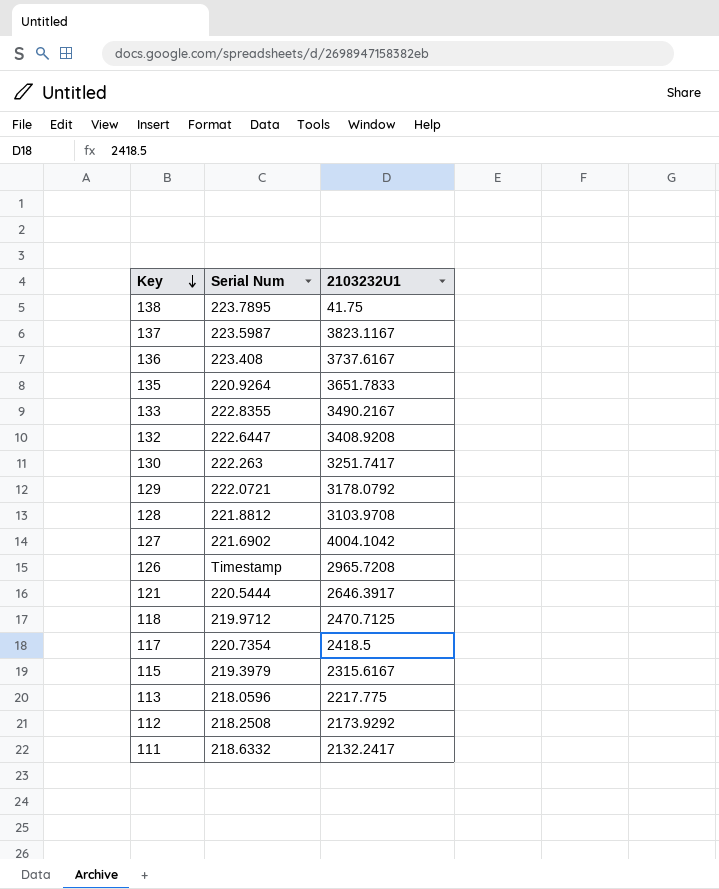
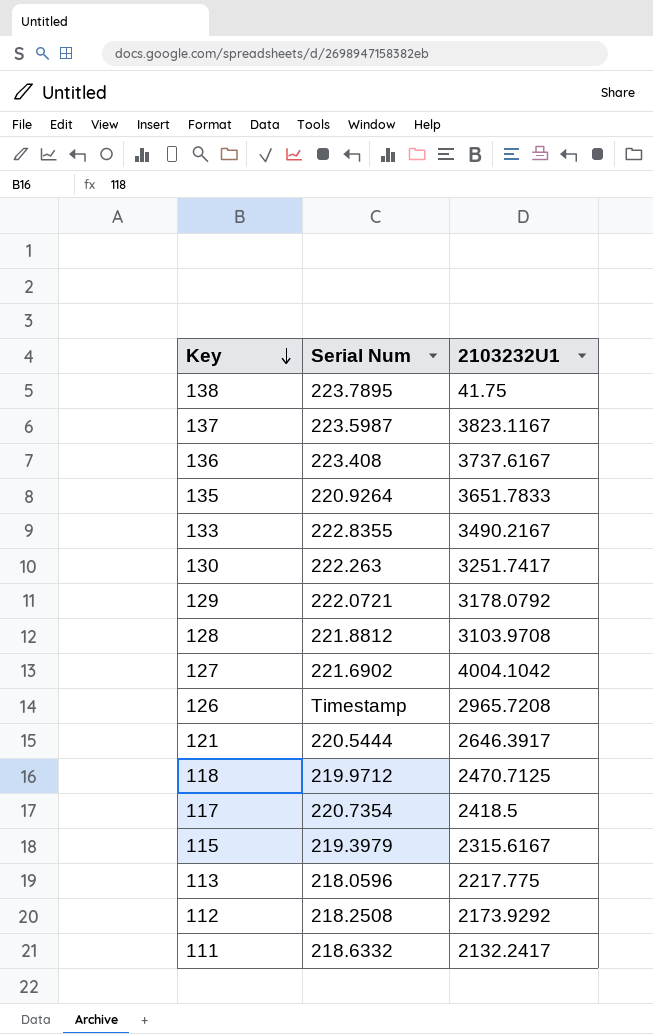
row 132: 222.6447 | 3408.9208 -> none

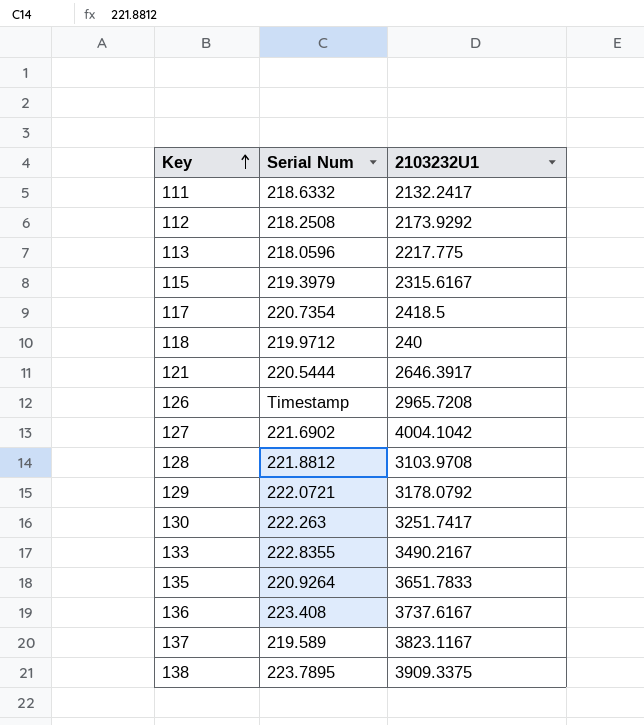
row order: Key descending -> Key ascending
118 | 2103232U1: 2470.7125 -> 240
137 | Serial Num: 223.5987 -> 219.589
138 | 2103232U1: 41.75 -> 3909.3375

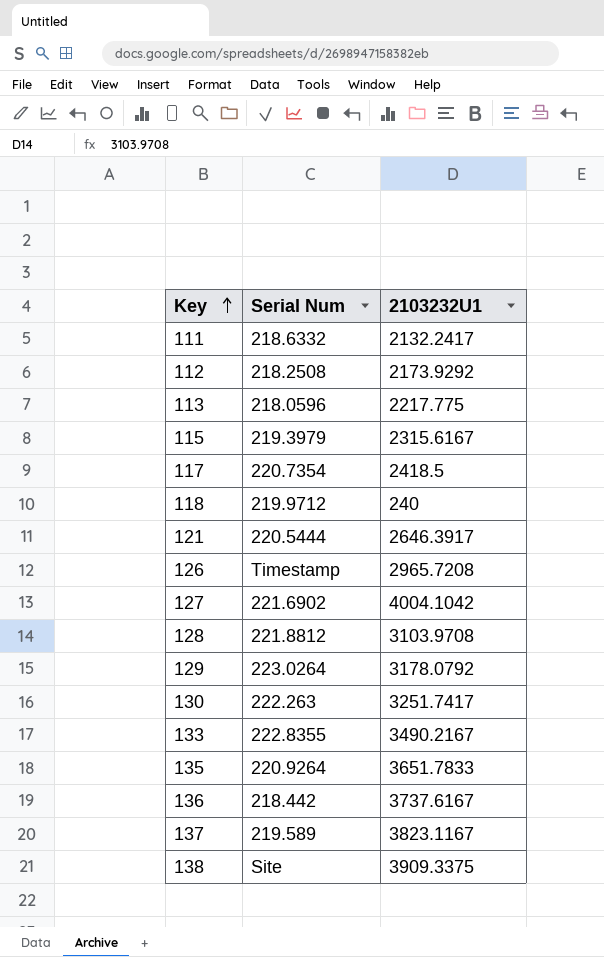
129 | Serial Num: 222.0721 -> 223.0264
136 | Serial Num: 223.408 -> 218.442
138 | Serial Num: 223.7895 -> Site

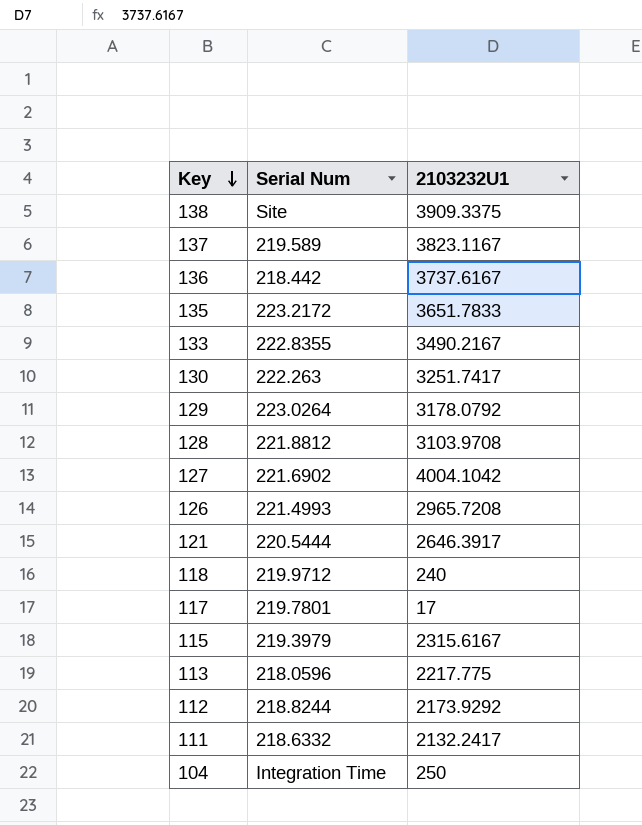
row order: Key ascending -> Key descending
135 | Serial Num: 220.9264 -> 223.2172
126 | Serial Num: Timestamp -> 221.4993
117 | Serial Num: 220.7354 -> 219.7801
117 | 2103232U1: 2418.5 -> 17
112 | Serial Num: 218.2508 -> 218.8244
row 104: none -> Integration Time | 250

